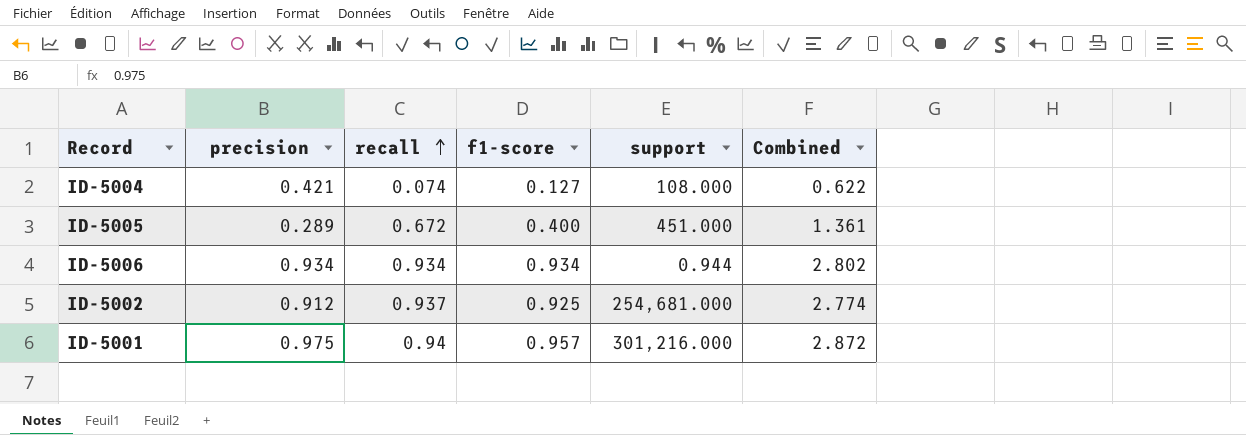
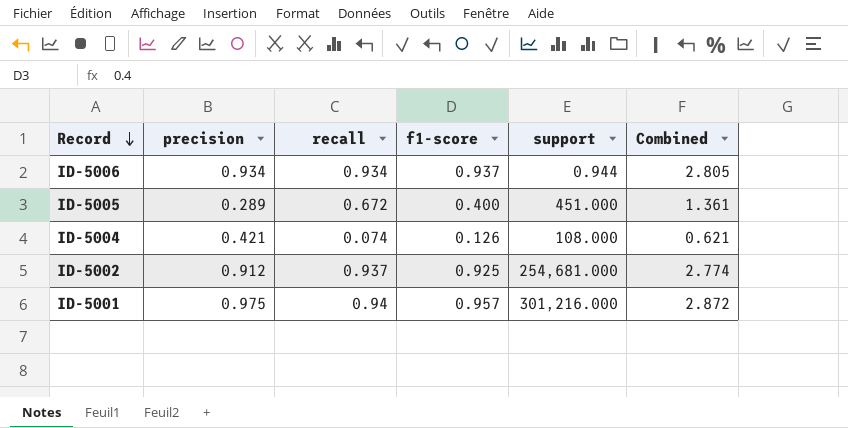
row order: recall ascending -> Record descending
ID-5006 | f1-score: 0.934 -> 0.937
ID-5006 | Combined: 2.802 -> 2.805
ID-5004 | f1-score: 0.127 -> 0.126
ID-5004 | Combined: 0.622 -> 0.621

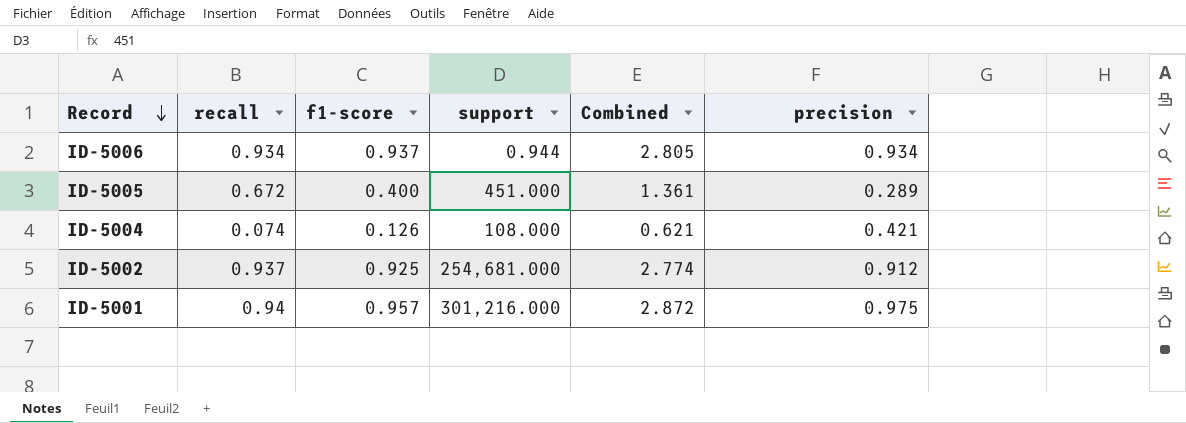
column precision | position: 2 -> 6

